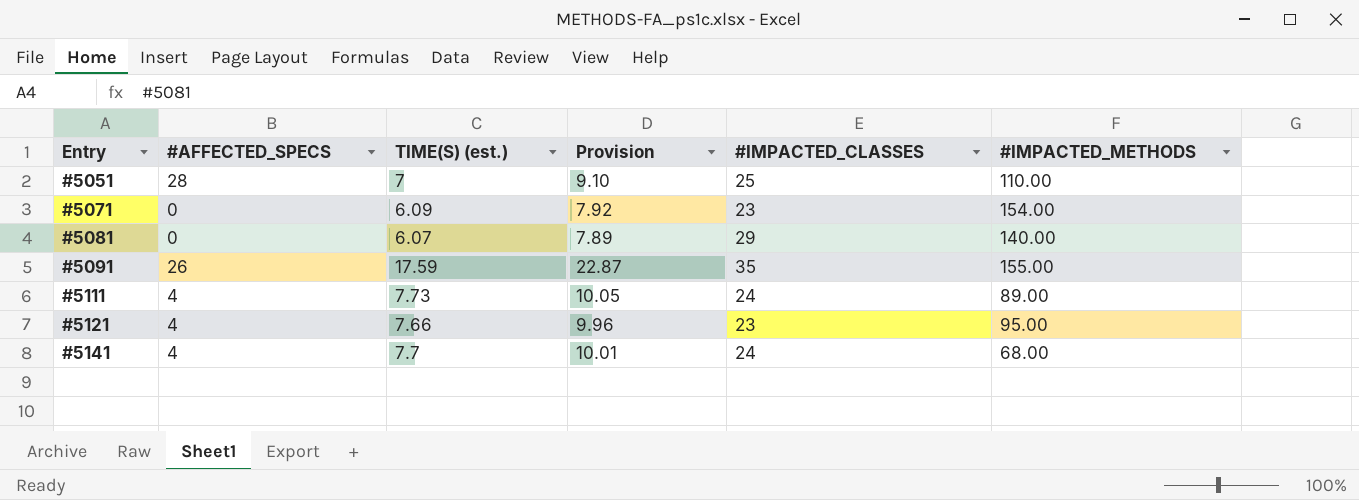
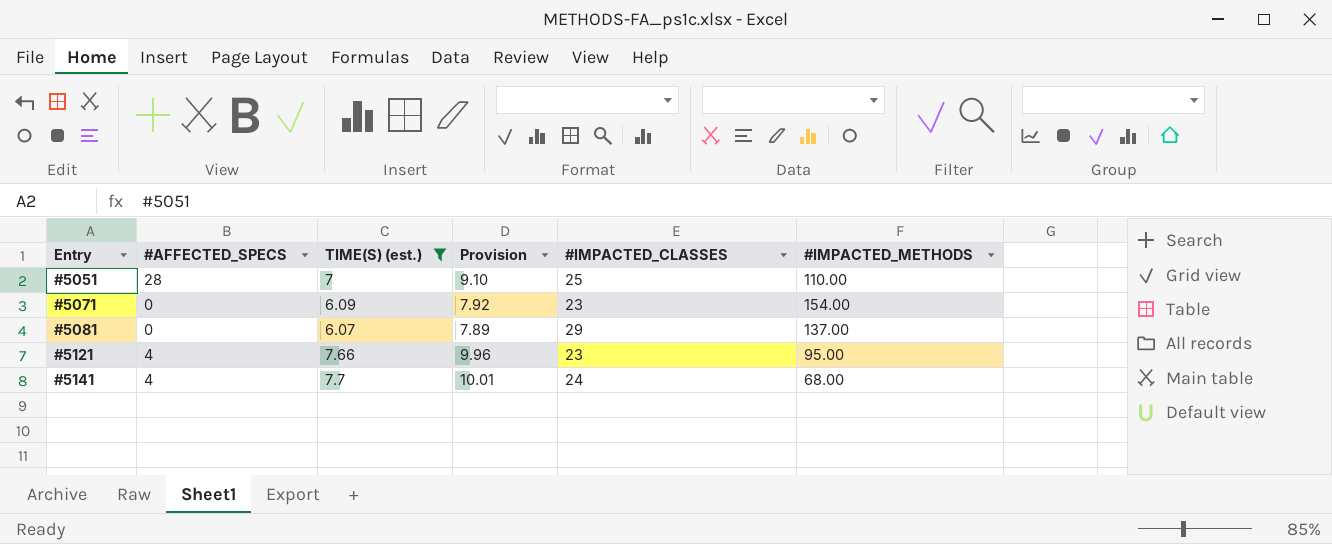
filter: none -> TIME(S) (est.) <= 7.7
#5081 | #IMPACTED_METHODS: 140.00 -> 137.00

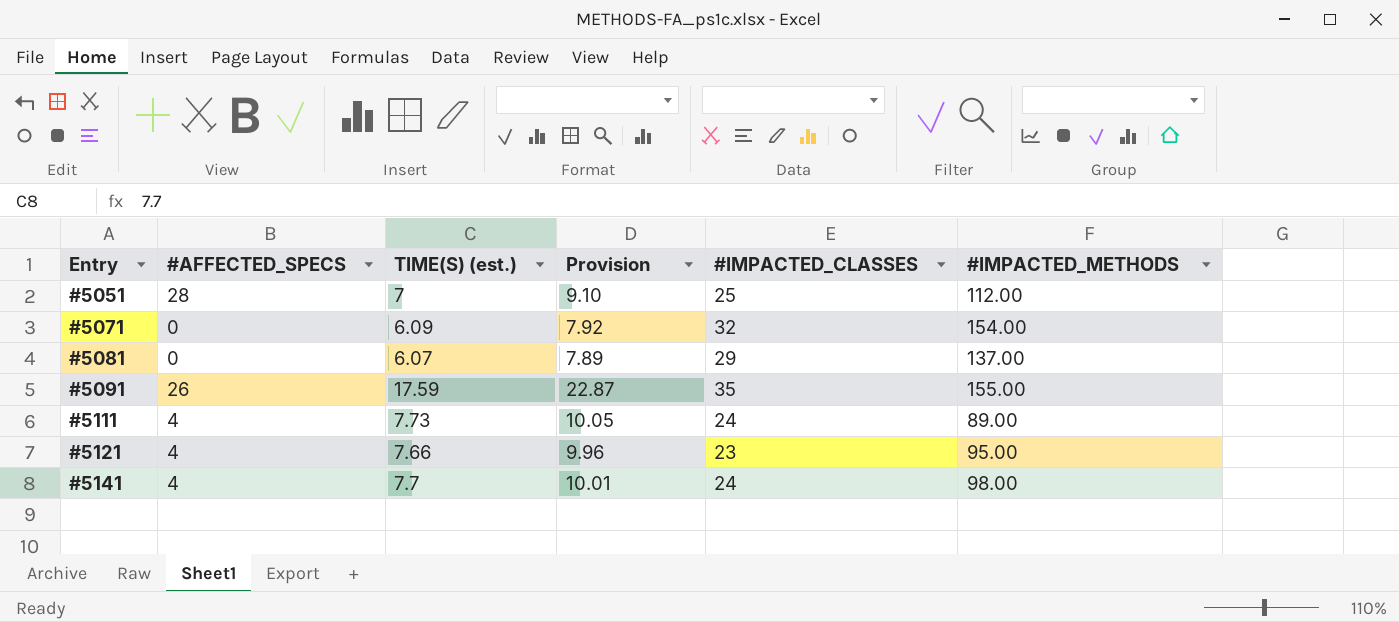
filter: TIME(S) (est.) <= 7.7 -> none
#5051 | #IMPACTED_METHODS: 110.00 -> 112.00
#5071 | #IMPACTED_CLASSES: 23 -> 32
#5141 | #IMPACTED_METHODS: 68.00 -> 98.00

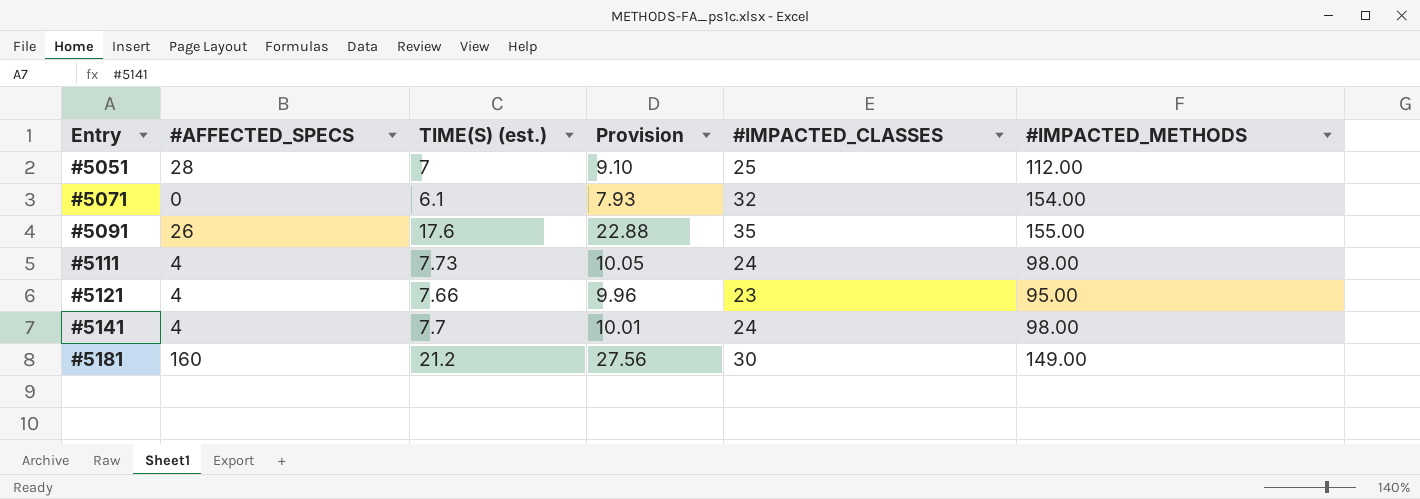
row #5081: 0 | 6.07 | 7.89 | 29 | 137.00 -> none
#5071 | TIME(S) (est.): 6.09 -> 6.1
#5071 | Provision: 7.92 -> 7.93
#5091 | TIME(S) (est.): 17.59 -> 17.6
#5091 | Provision: 22.87 -> 22.88
#5111 | #IMPACTED_METHODS: 89.00 -> 98.00
row #5181: none -> 160 | 21.2 | 27.56 | 30 | 149.00

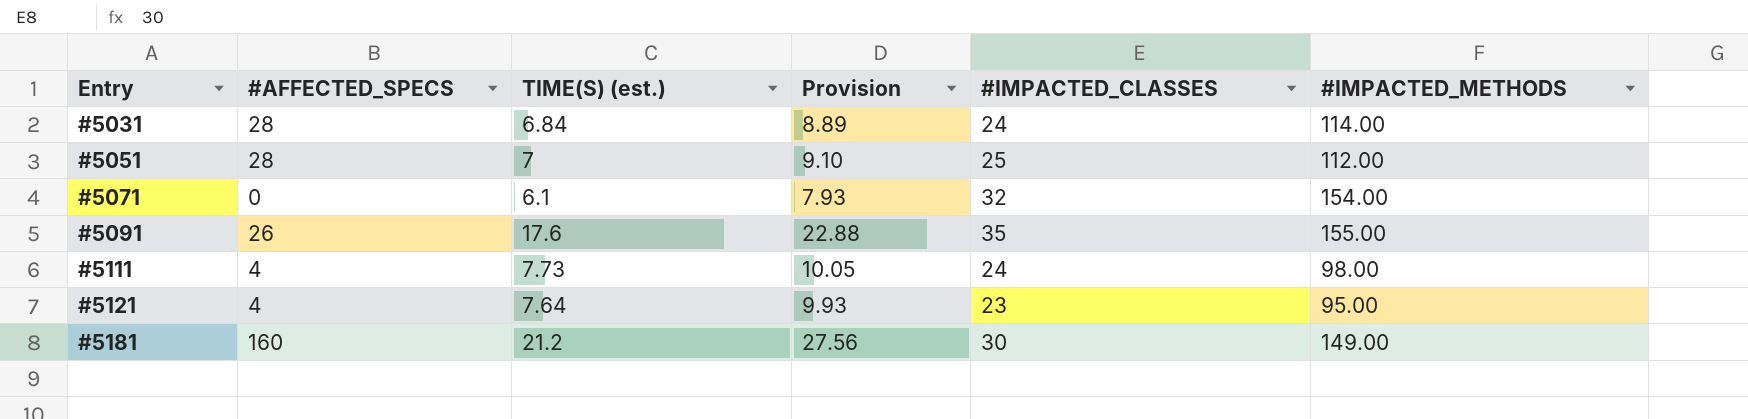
row #5141: 4 | 7.7 | 10.01 | 24 | 98.00 -> none
row #5031: none -> 28 | 6.84 | 8.89 | 24 | 114.00
#5121 | TIME(S) (est.): 7.66 -> 7.64
#5121 | Provision: 9.96 -> 9.93

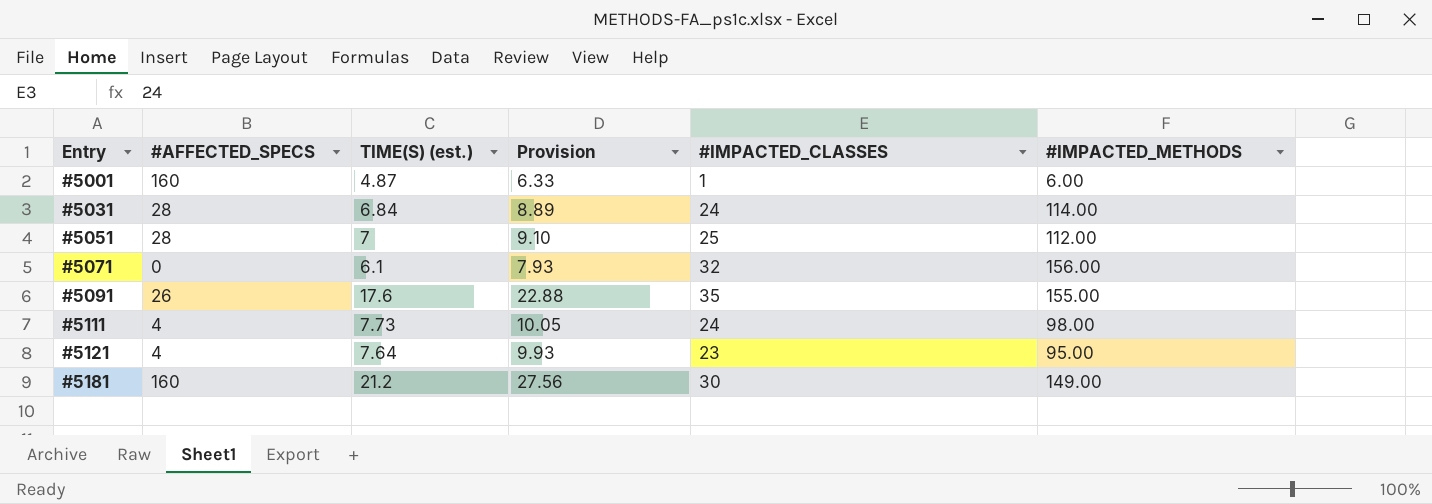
row #5001: none -> 160 | 4.87 | 6.33 | 1 | 6.00
#5071 | #IMPACTED_METHODS: 154.00 -> 156.00

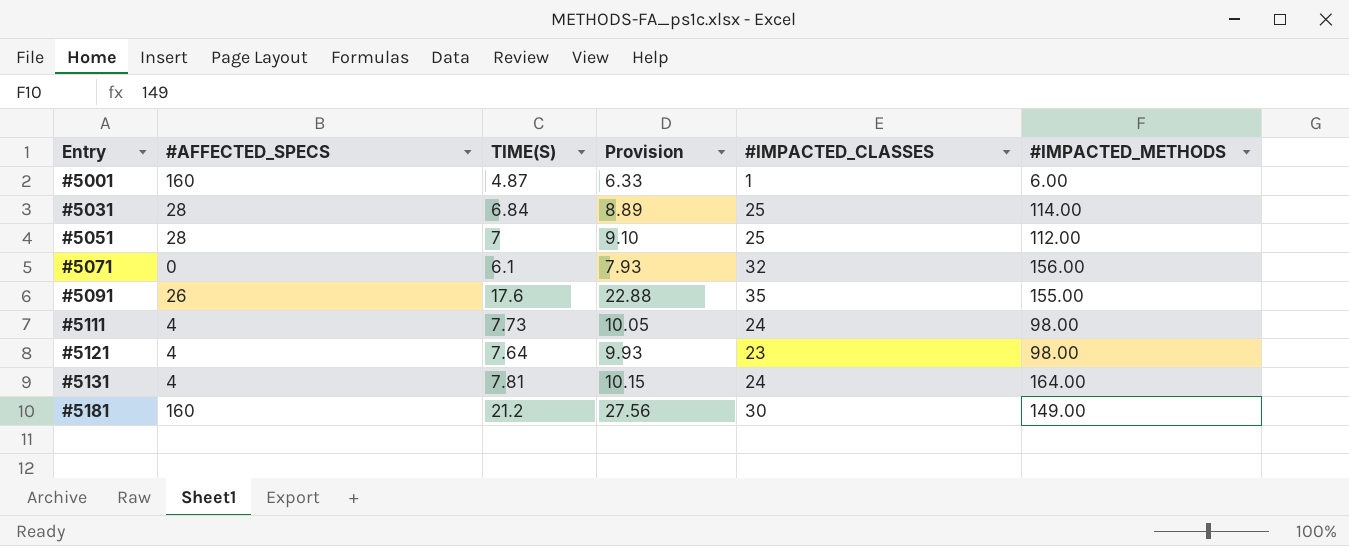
column name: TIME(S) (est.) -> TIME(S)
#5031 | #IMPACTED_CLASSES: 24 -> 25
#5121 | #IMPACTED_METHODS: 95.00 -> 98.00
row #5131: none -> 4 | 7.81 | 10.15 | 24 | 164.00

